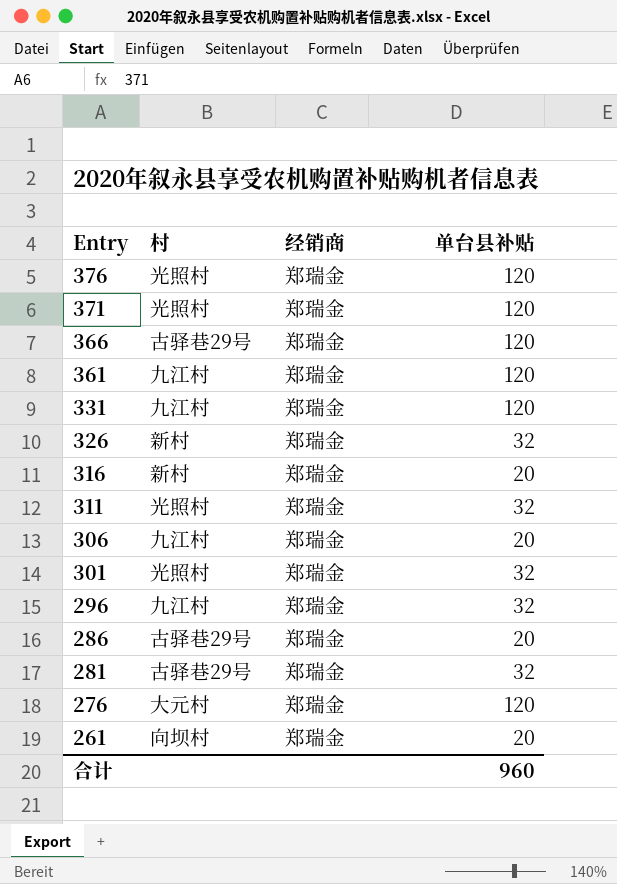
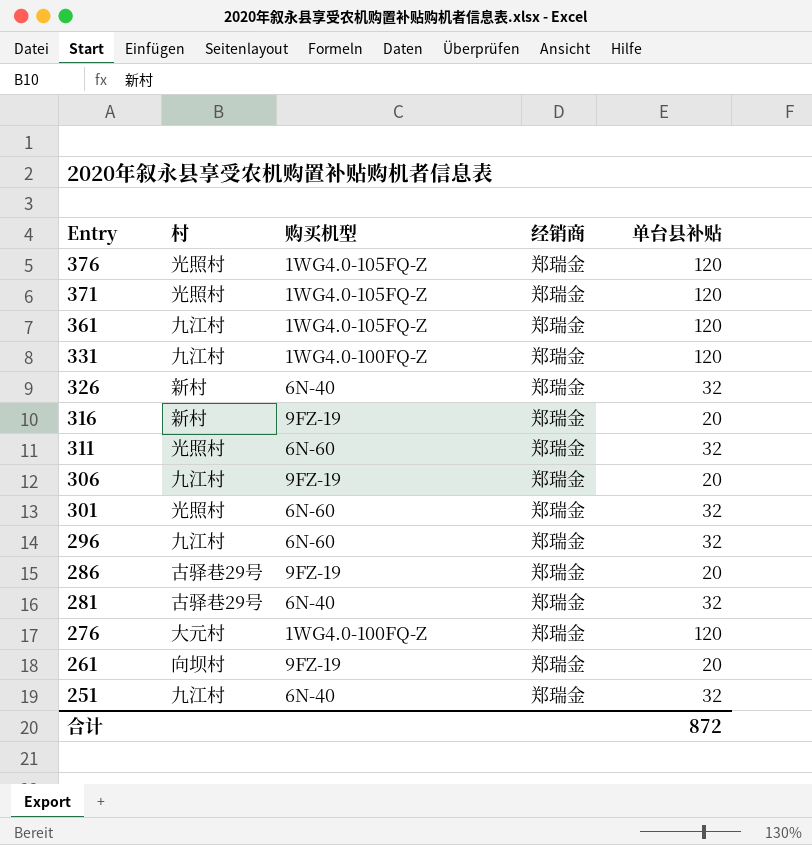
column 购买机型 | position: none -> 3
row 366: 古驿巷29号 | 郑瑞金 | 120 -> none
row 251: none -> 九江村 | 6N-40 | 郑瑞金 | 32
合计 | 单台县补贴: 960 -> 872

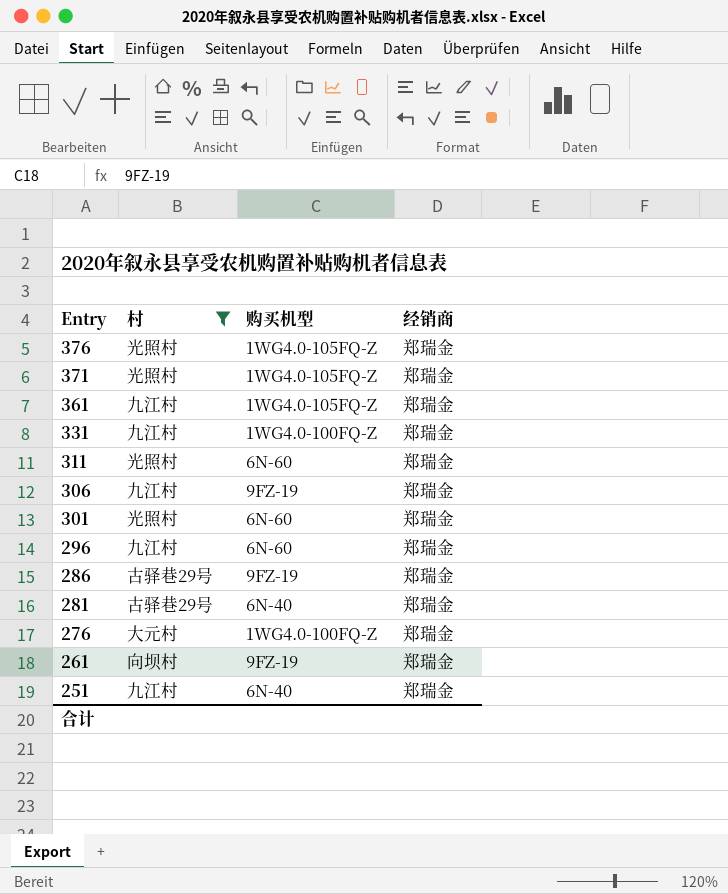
filter: none -> 村 != 新村
column 单台县补贴 | position: 5 -> none

